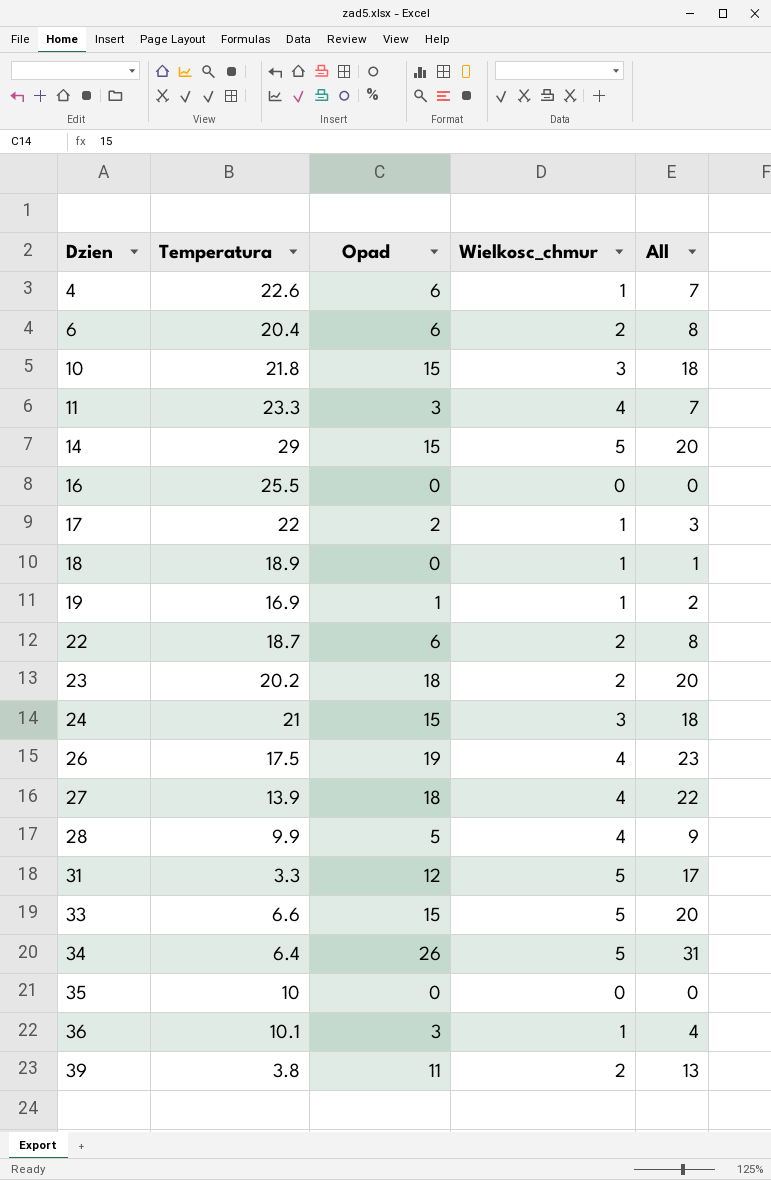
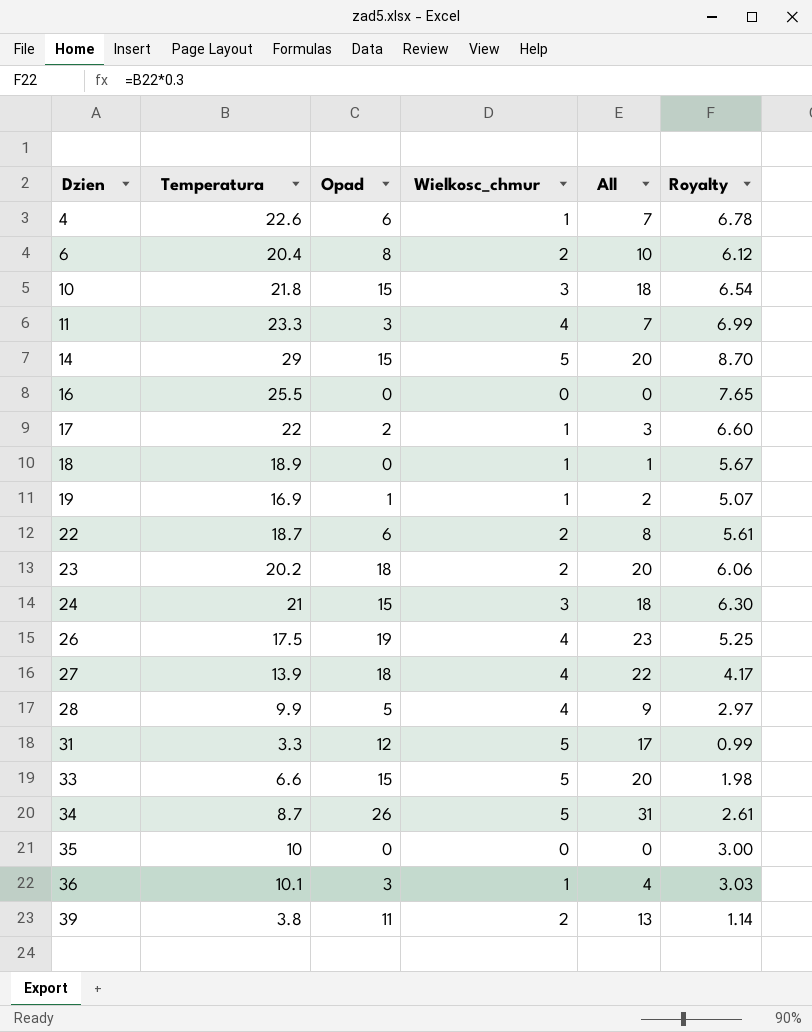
column Royalty | formula: none -> [Temperatura] * 0.3
6 | Opad: 6 -> 8
6 | All: 8 -> 10
34 | Temperatura: 6.4 -> 8.7

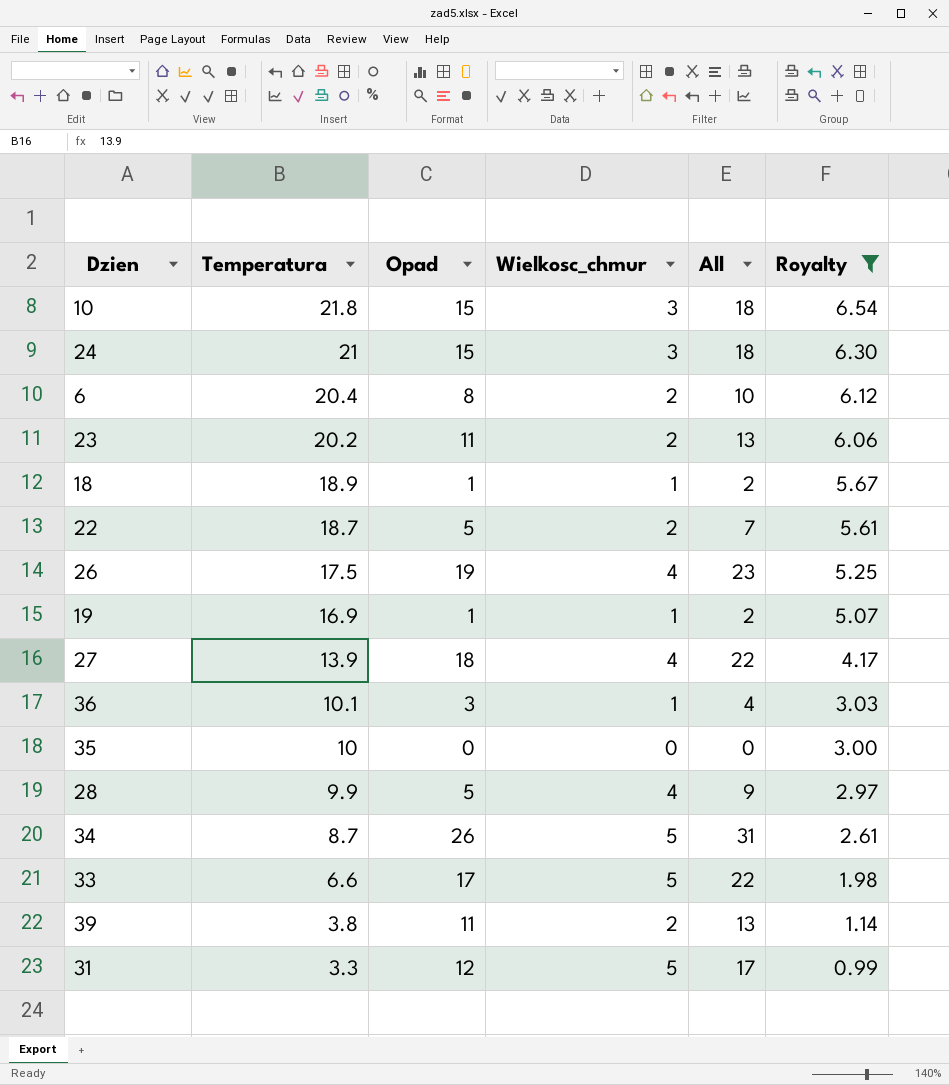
filter: none -> Royalty <= 6.54
row order: Dzien ascending -> Temperatura descending
23 | Opad: 18 -> 11
23 | All: 20 -> 13
18 | Opad: 0 -> 1
18 | All: 1 -> 2
22 | Opad: 6 -> 5
22 | All: 8 -> 7
33 | Opad: 15 -> 17
33 | All: 20 -> 22

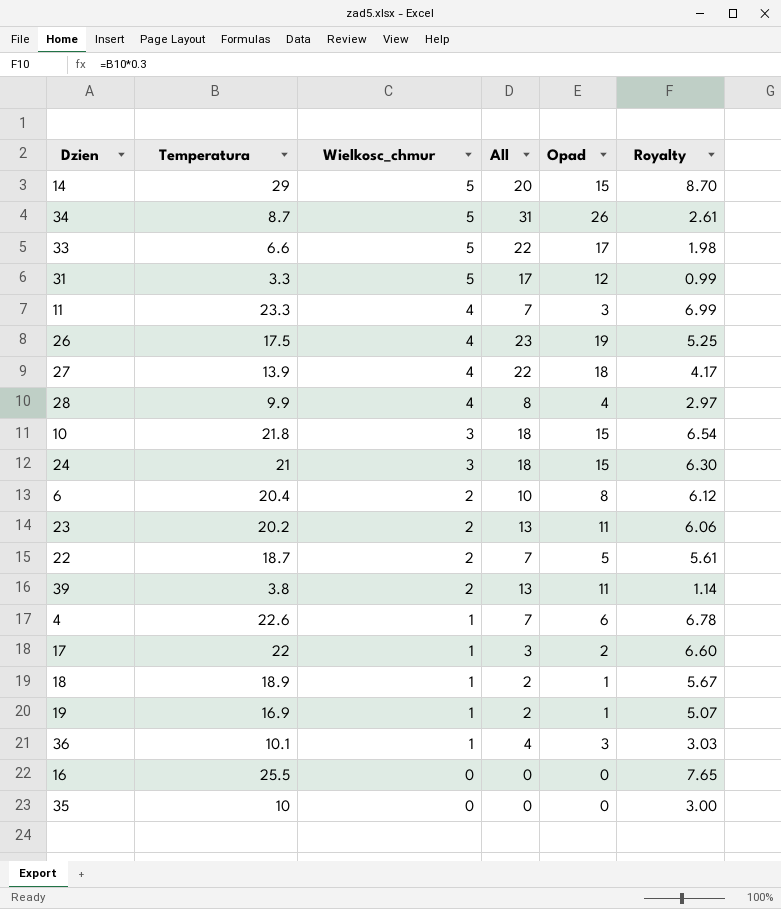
filter: Royalty <= 6.54 -> none
row order: Temperatura descending -> Wielkosc_chmur descending
column Opad | position: 3 -> 5
28 | All: 9 -> 8
28 | Opad: 5 -> 4

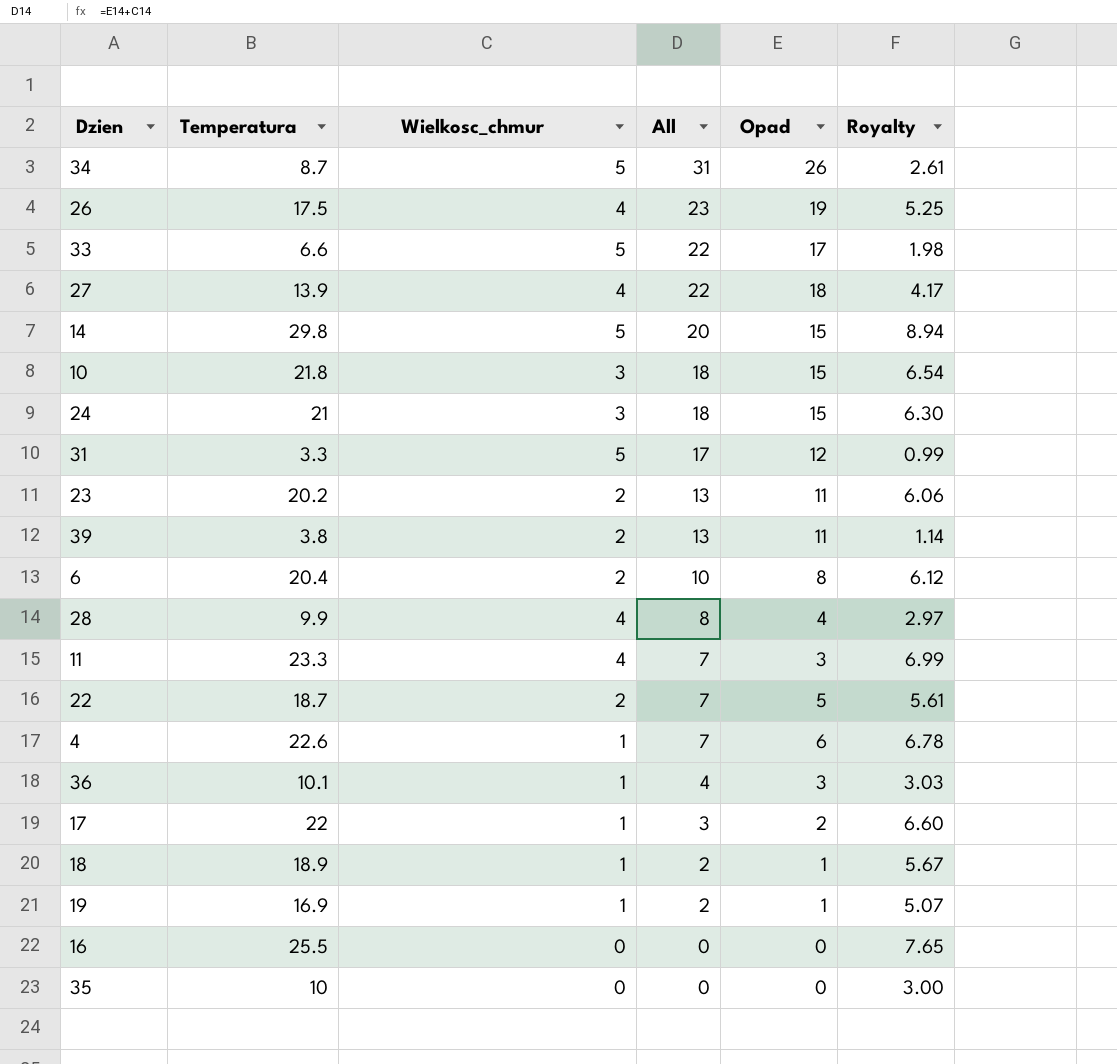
row order: Wielkosc_chmur descending -> All descending
14 | Temperatura: 29 -> 29.8
14 | Royalty: 8.70 -> 8.94

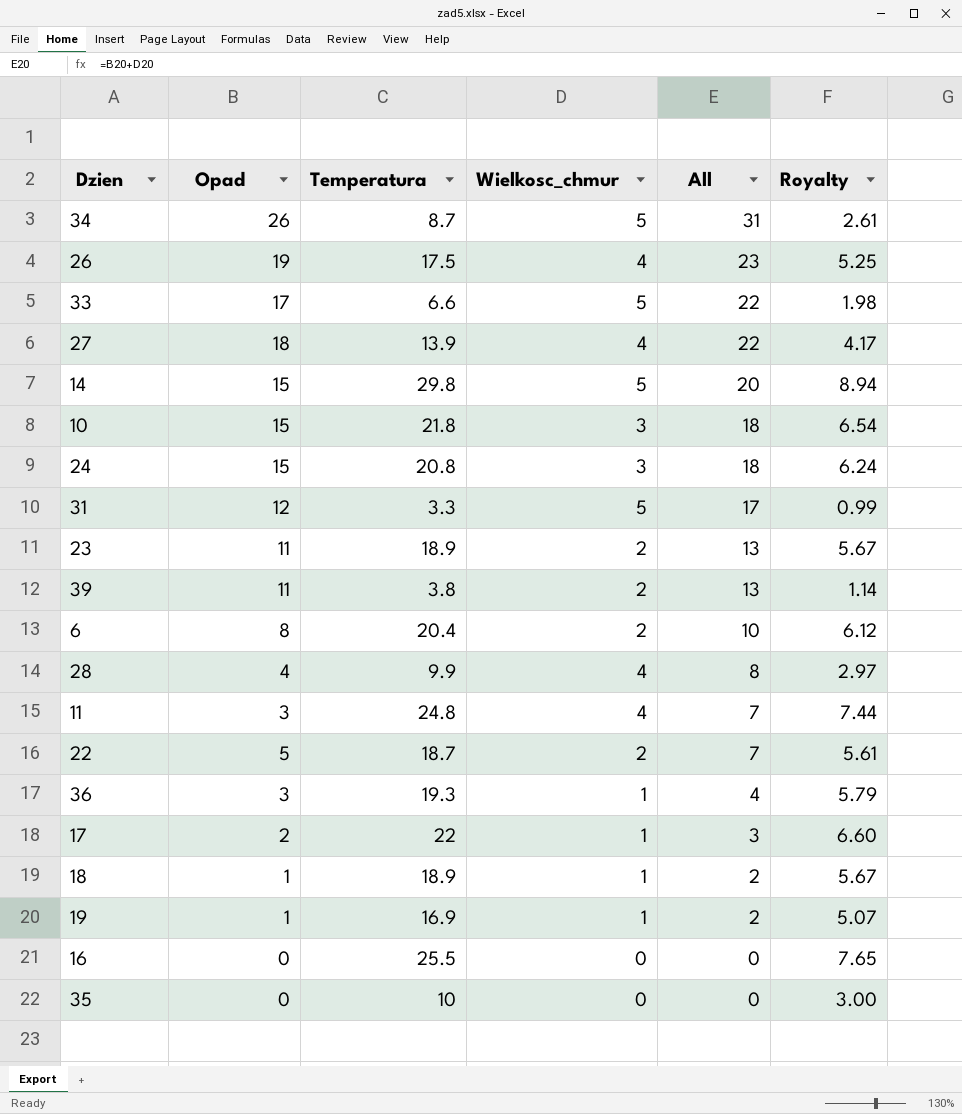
column Opad | position: 5 -> 2
row 4: 22.6 | 1 | 7 | 6 | 6.78 -> none
24 | Temperatura: 21 -> 20.8
24 | Royalty: 6.30 -> 6.24
23 | Temperatura: 20.2 -> 18.9
23 | Royalty: 6.06 -> 5.67
11 | Temperatura: 23.3 -> 24.8
11 | Royalty: 6.99 -> 7.44
36 | Temperatura: 10.1 -> 19.3
36 | Royalty: 3.03 -> 5.79

